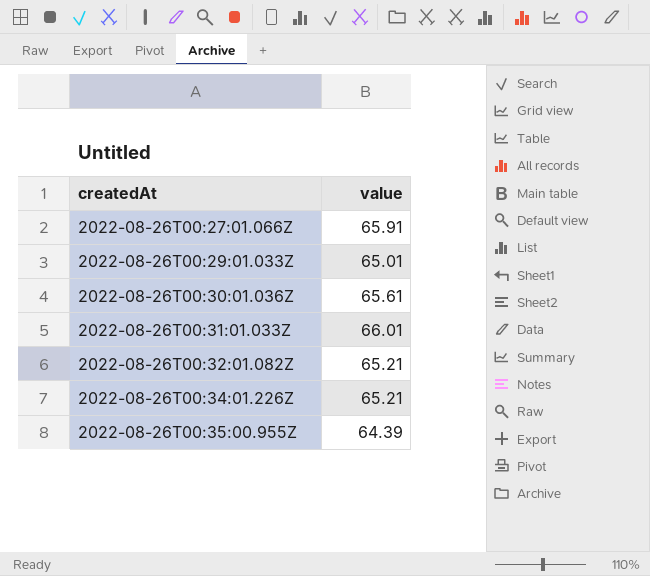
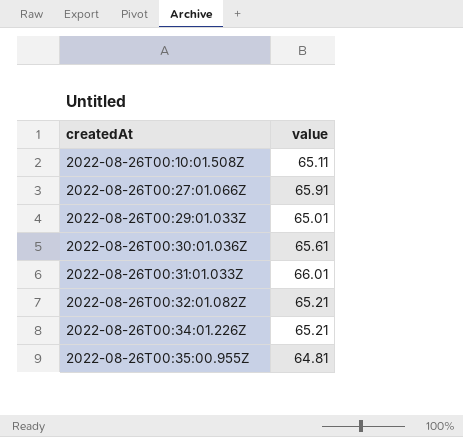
row 2022-08-26T00:10:01.508Z: none -> 65.11
2022-08-26T00:35:00.955Z | value: 64.39 -> 64.81

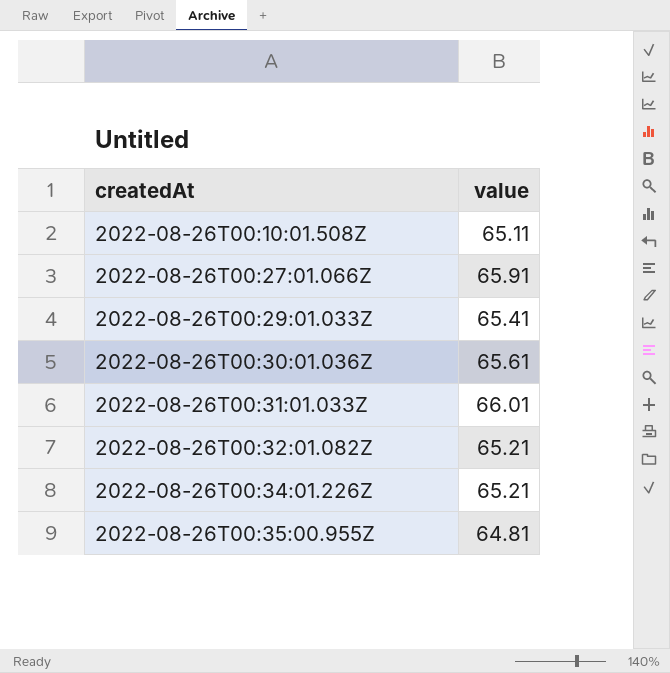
2022-08-26T00:29:01.033Z | value: 65.01 -> 65.41

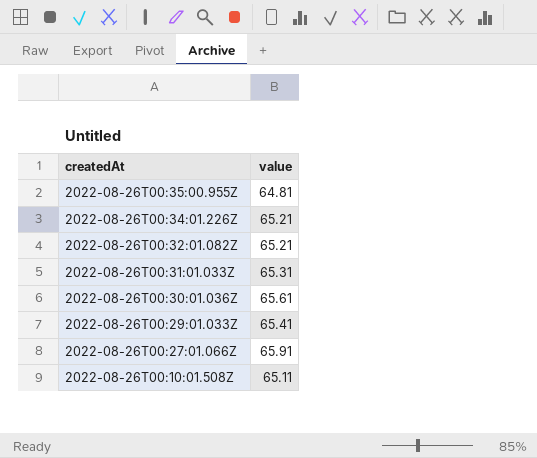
row order: createdAt ascending -> createdAt descending
2022-08-26T00:31:01.033Z | value: 66.01 -> 65.31

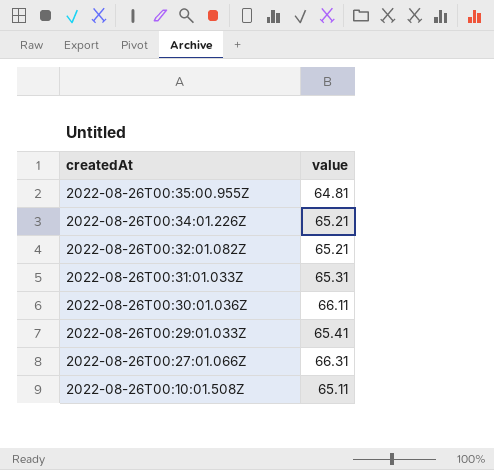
2022-08-26T00:30:01.036Z | value: 65.61 -> 66.11
2022-08-26T00:27:01.066Z | value: 65.91 -> 66.31

